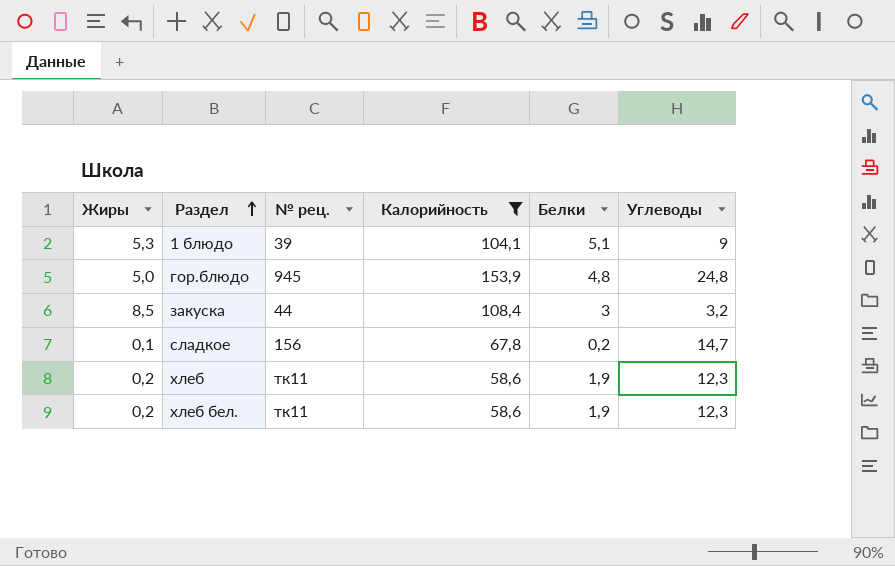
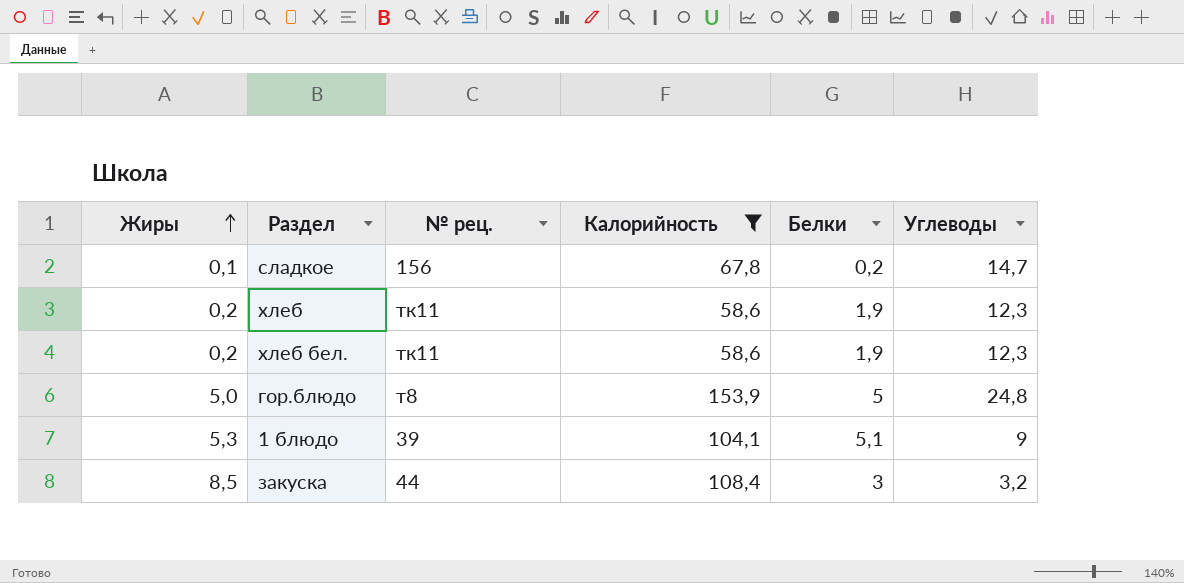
row order: Раздел ascending -> Жиры ascending
гор.блюдо | № рец.: 945 -> т8
гор.блюдо | Белки: 4,8 -> 5

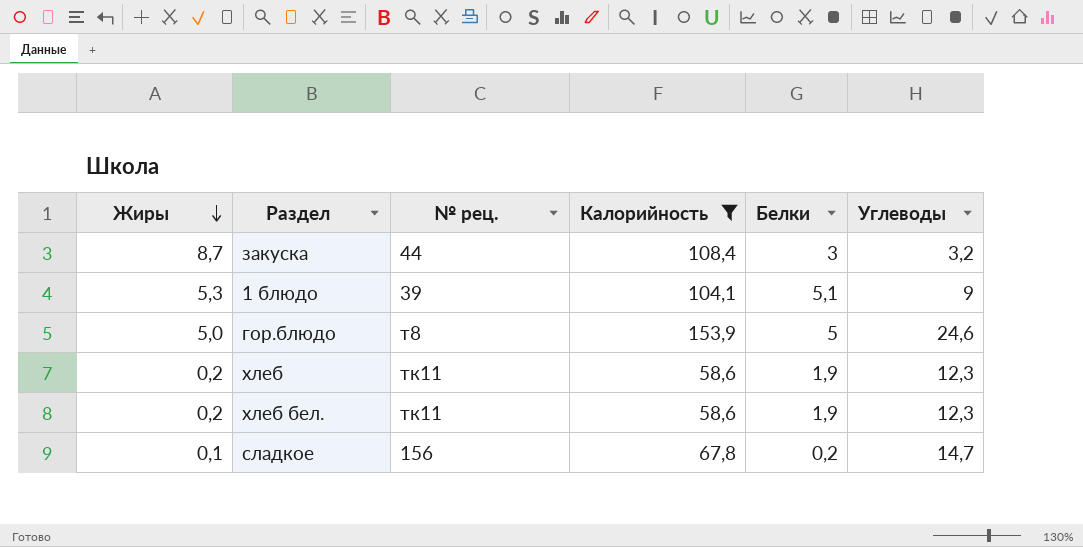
row order: Жиры ascending -> Жиры descending
закуска | Жиры: 8,5 -> 8,7
гор.блюдо | Углеводы: 24,8 -> 24,6

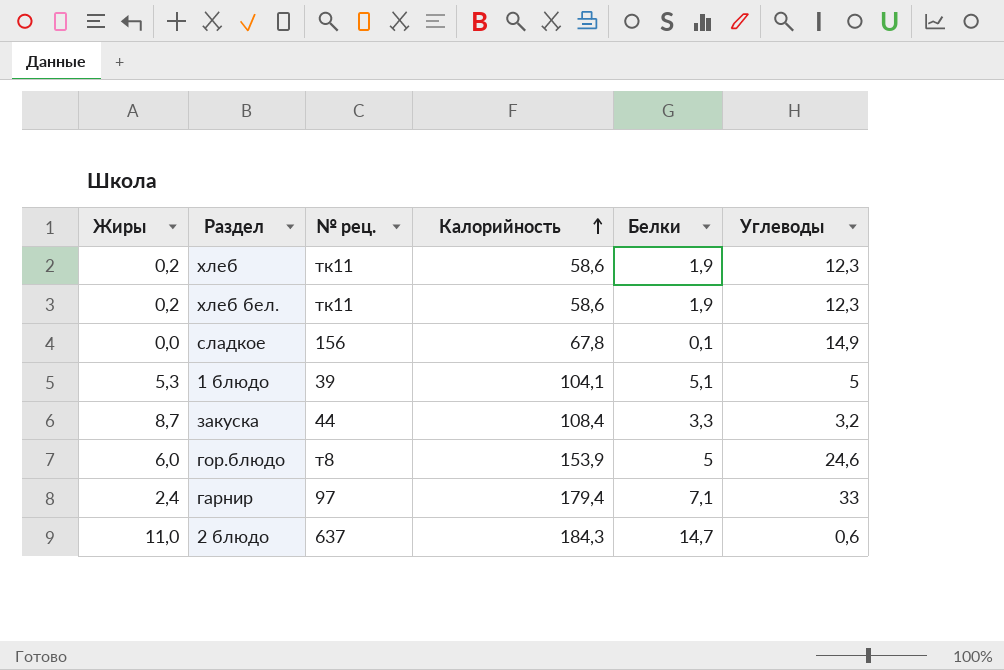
filter: Калорийность <= 153,9 -> none
row order: Жиры descending -> Калорийность ascending
сладкое | Жиры: 0,1 -> 0,0
сладкое | Белки: 0,2 -> 0,1
сладкое | Углеводы: 14,7 -> 14,9
1 блюдо | Углеводы: 9 -> 5
закуска | Белки: 3 -> 3,3
гор.блюдо | Жиры: 5,0 -> 6,0

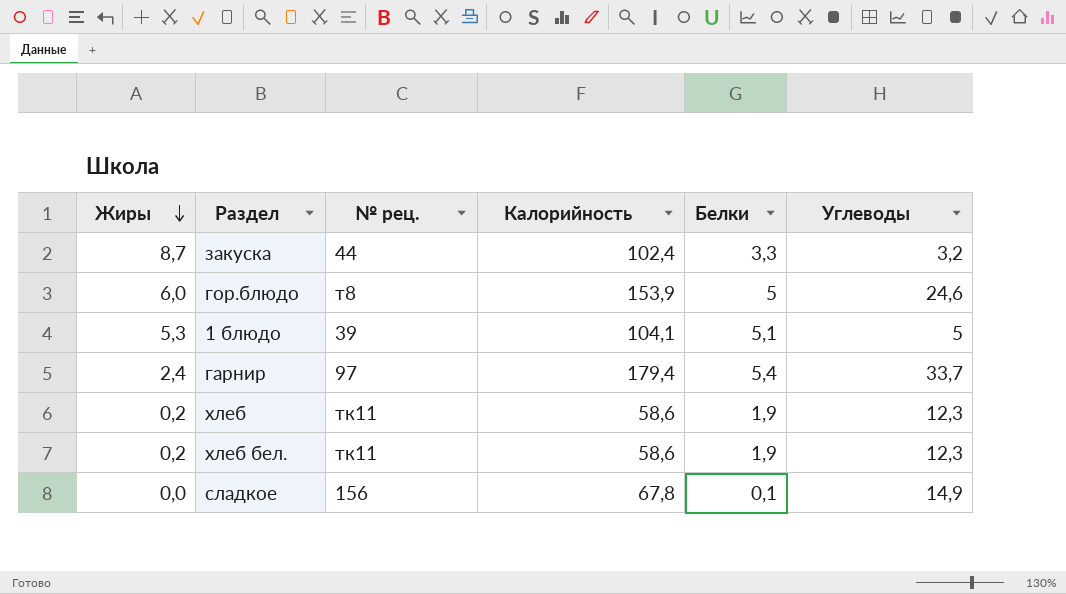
row order: Калорийность ascending -> Жиры descending
row 2 блюдо: 11,0 | 637 | 184,3 | 14,7 | 0,6 -> none
закуска | Калорийность: 108,4 -> 102,4
гарнир | Белки: 7,1 -> 5,4
гарнир | Углеводы: 33 -> 33,7

